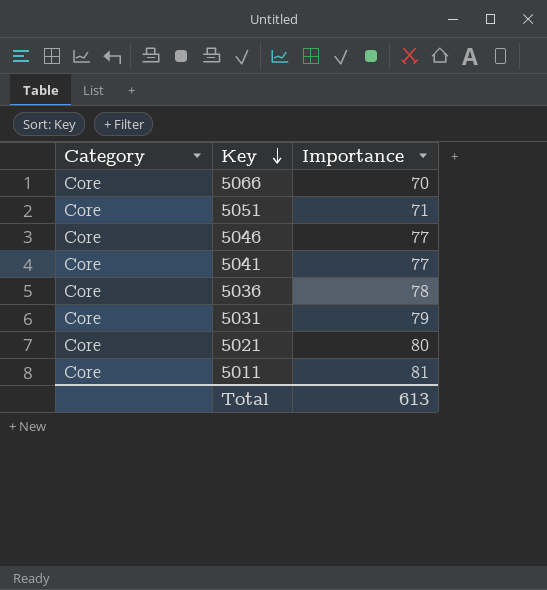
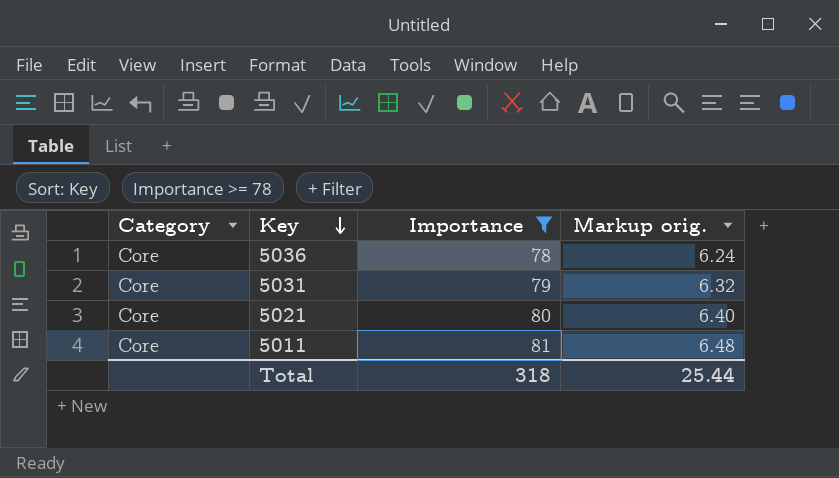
filter: none -> Importance >= 78
column Markup orig. | formula: none -> [Importance] * 0.08
Total | Importance: 613 -> 318

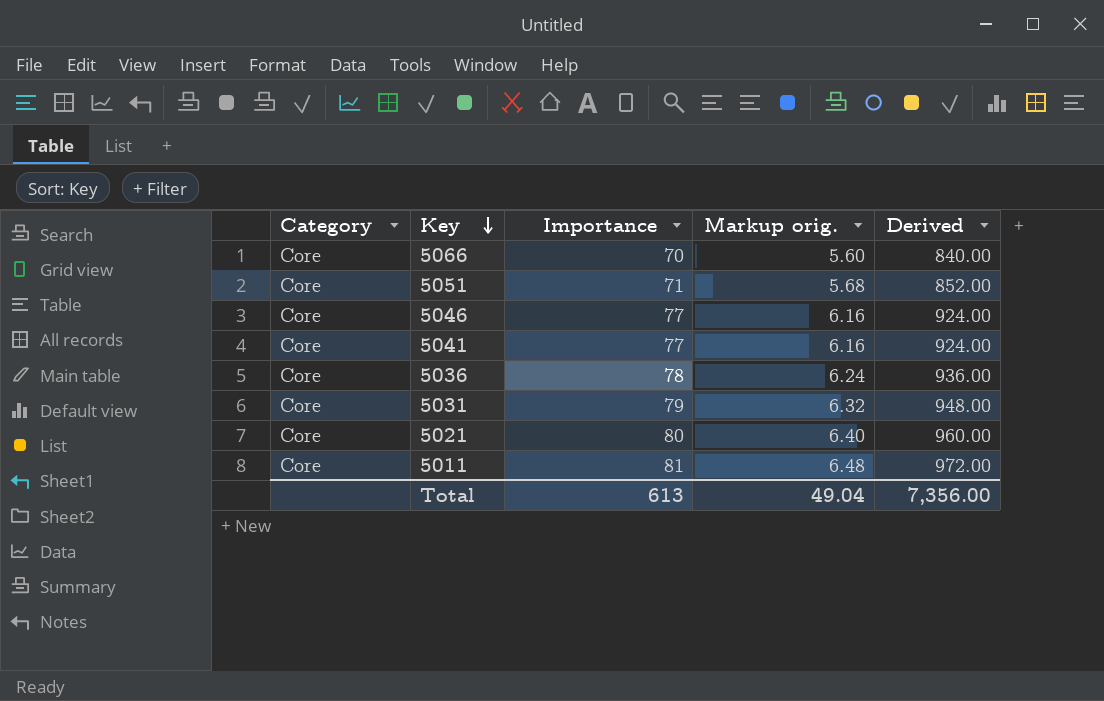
filter: Importance >= 78 -> none
column Derived | formula: none -> [Importance] * 12
Total | Importance: 318 -> 613
Total | Markup orig.: 25.44 -> 49.04

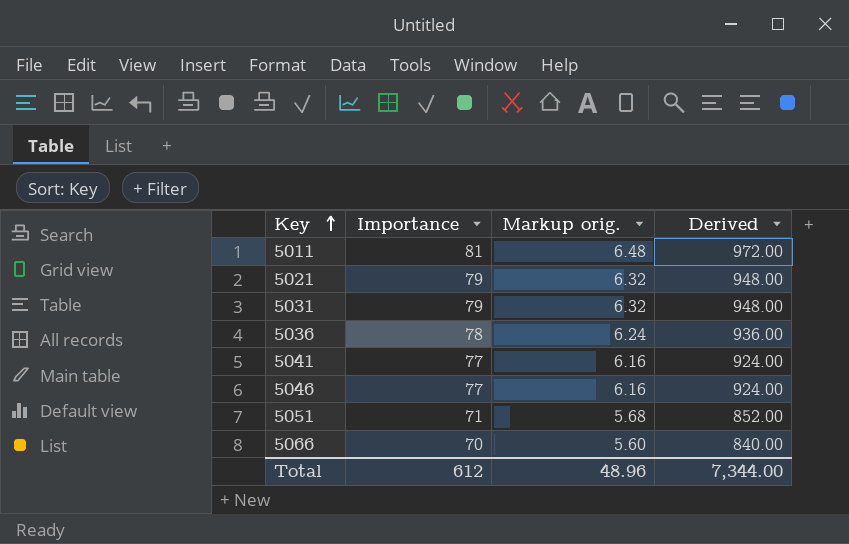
row order: Key descending -> Key ascending
column Category | position: 1 -> none
5021 | Importance: 80 -> 79
5021 | Markup orig.: 6.40 -> 6.32
5021 | Derived: 960.00 -> 948.00
Total | Importance: 613 -> 612
Total | Markup orig.: 49.04 -> 48.96
Total | Derived: 7,356.00 -> 7,344.00

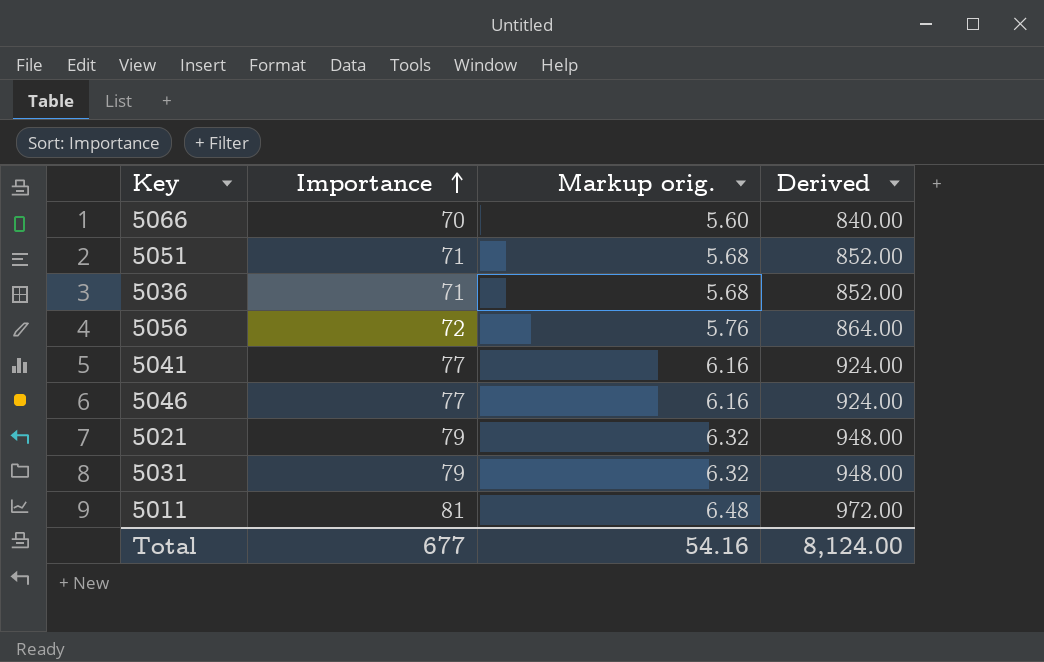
row order: Key ascending -> Importance ascending
5036 | Importance: 78 -> 71
5036 | Markup orig.: 6.24 -> 5.68
5036 | Derived: 936.00 -> 852.00
row 5056: none -> 72 | 5.76 | 864.00
Total | Importance: 612 -> 677
Total | Markup orig.: 48.96 -> 54.16
Total | Derived: 7,344.00 -> 8,124.00

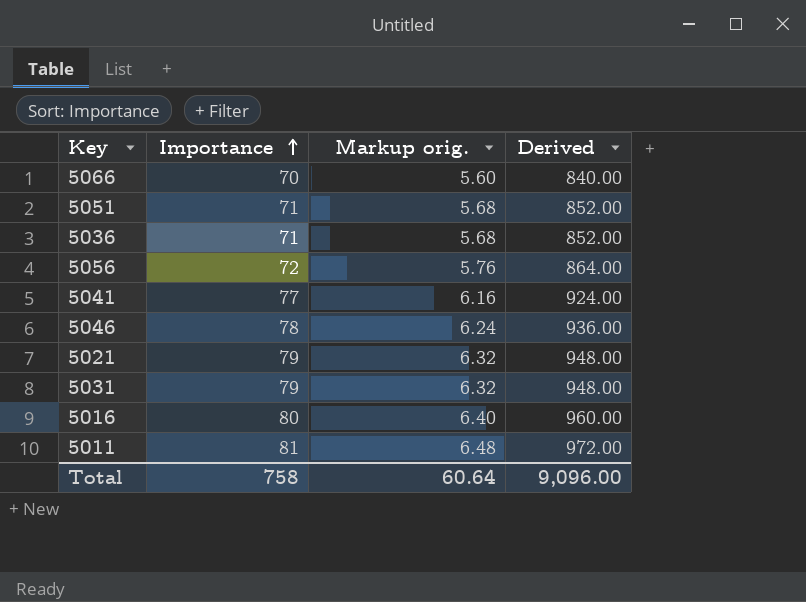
5046 | Importance: 77 -> 78
5046 | Markup orig.: 6.16 -> 6.24
5046 | Derived: 924.00 -> 936.00
row 5016: none -> 80 | 6.40 | 960.00
Total | Importance: 677 -> 758
Total | Markup orig.: 54.16 -> 60.64
Total | Derived: 8,124.00 -> 9,096.00

